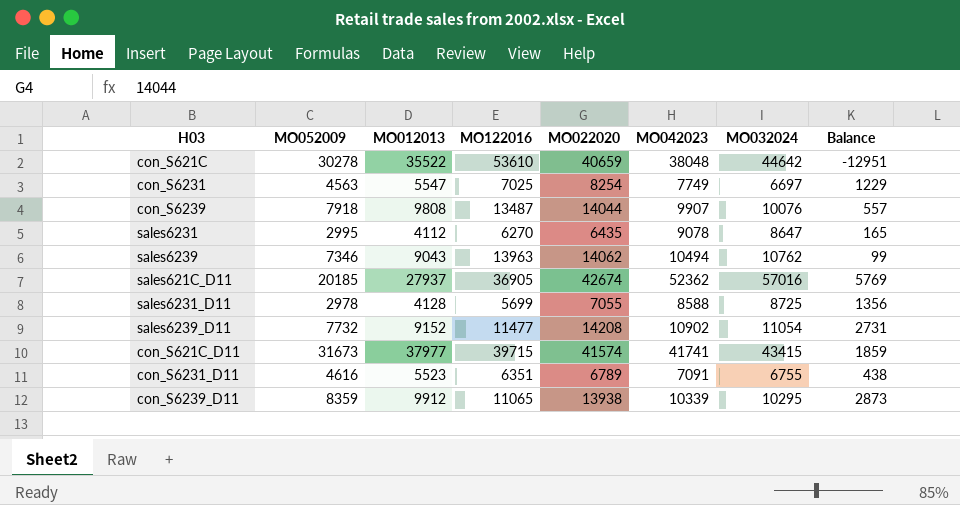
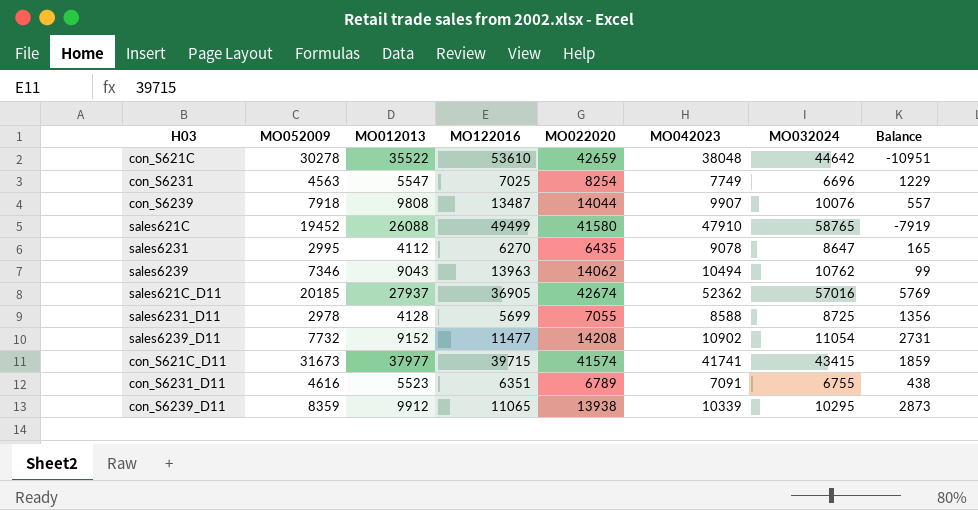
con_S621C | MO022020: 40659 -> 42659
con_S621C | Balance: -12951 -> -10951
con_S6231 | MO032024: 6697 -> 6696
row sales621C: none -> 19452 | 26088 | 49499 | 41580 | 47910 | 58765 | -7919

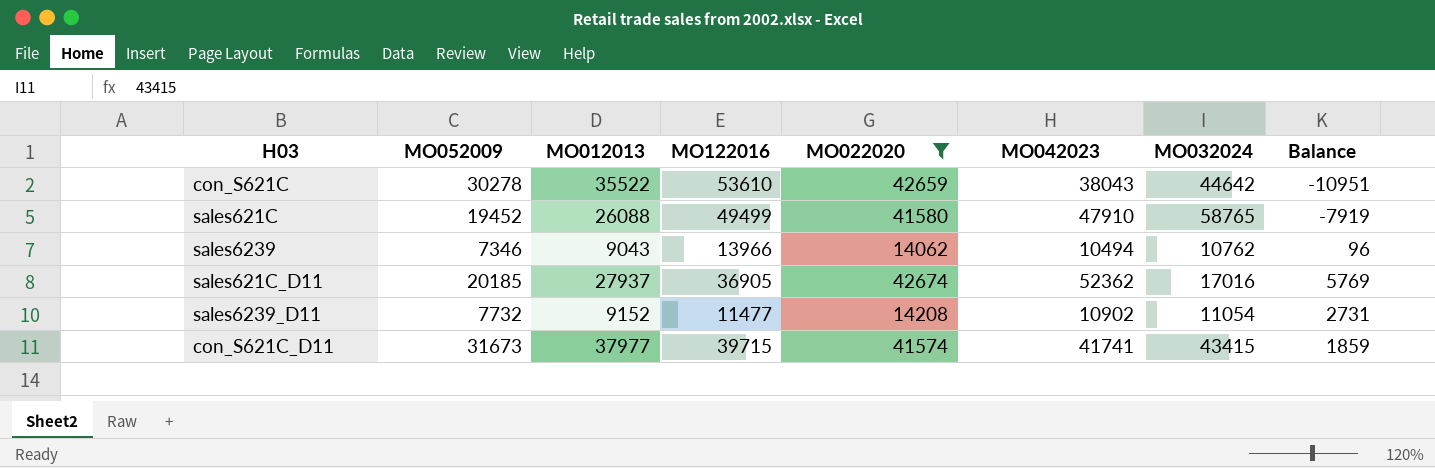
filter: none -> MO022020 >= 14062
con_S621C | MO042023: 38048 -> 38043
sales6239 | MO122016: 13963 -> 13966
sales6239 | Balance: 99 -> 96
sales621C_D11 | MO032024: 57016 -> 17016

